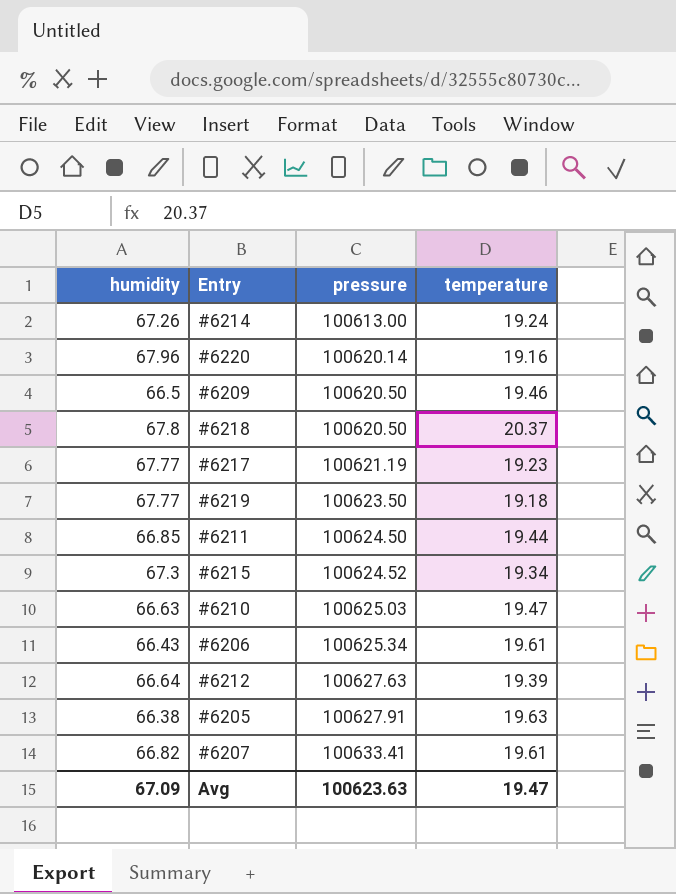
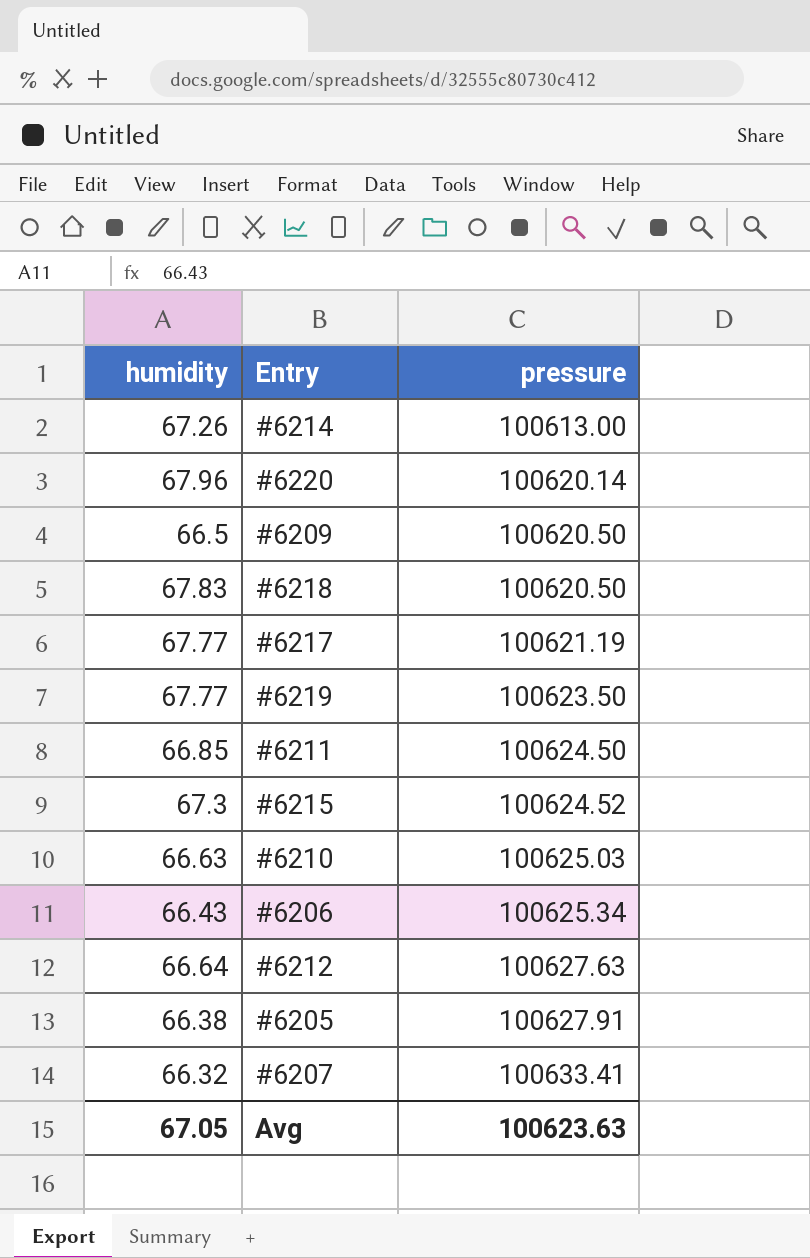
column temperature | position: 4 -> none
#6218 | humidity: 67.8 -> 67.83
#6207 | humidity: 66.82 -> 66.32
Avg | humidity: 67.09 -> 67.05

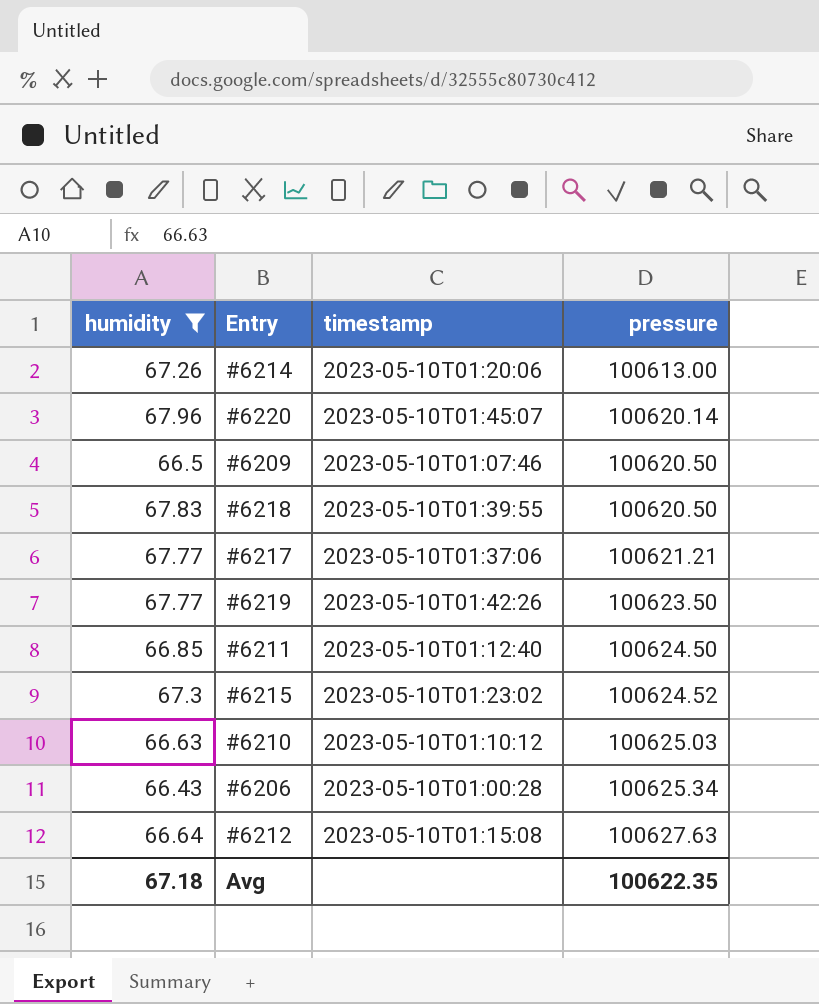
filter: none -> humidity >= 66.43
column timestamp | position: none -> 3
#6217 | pressure: 100621.19 -> 100621.21
Avg | humidity: 67.05 -> 67.18
Avg | pressure: 100623.63 -> 100622.35

